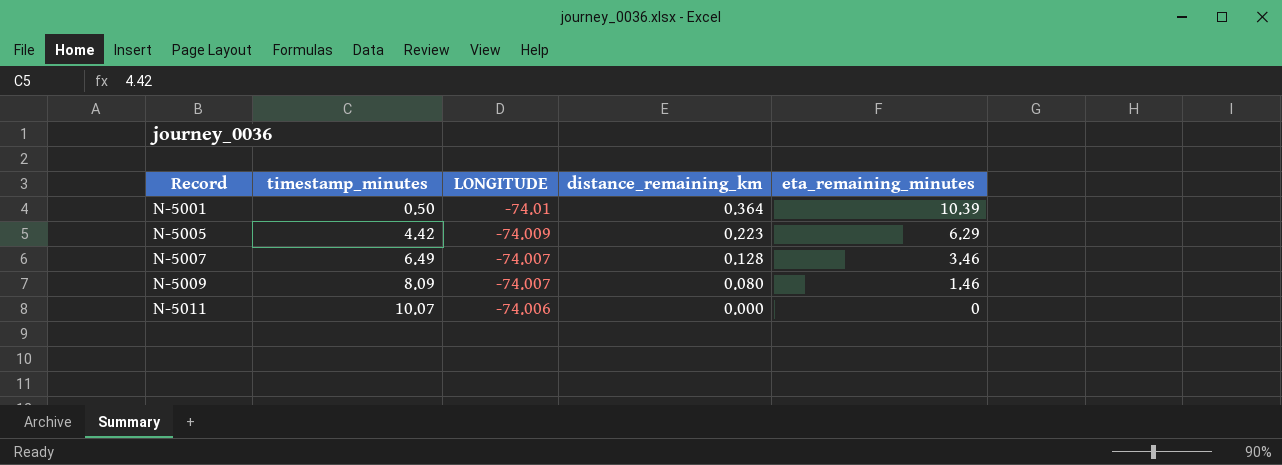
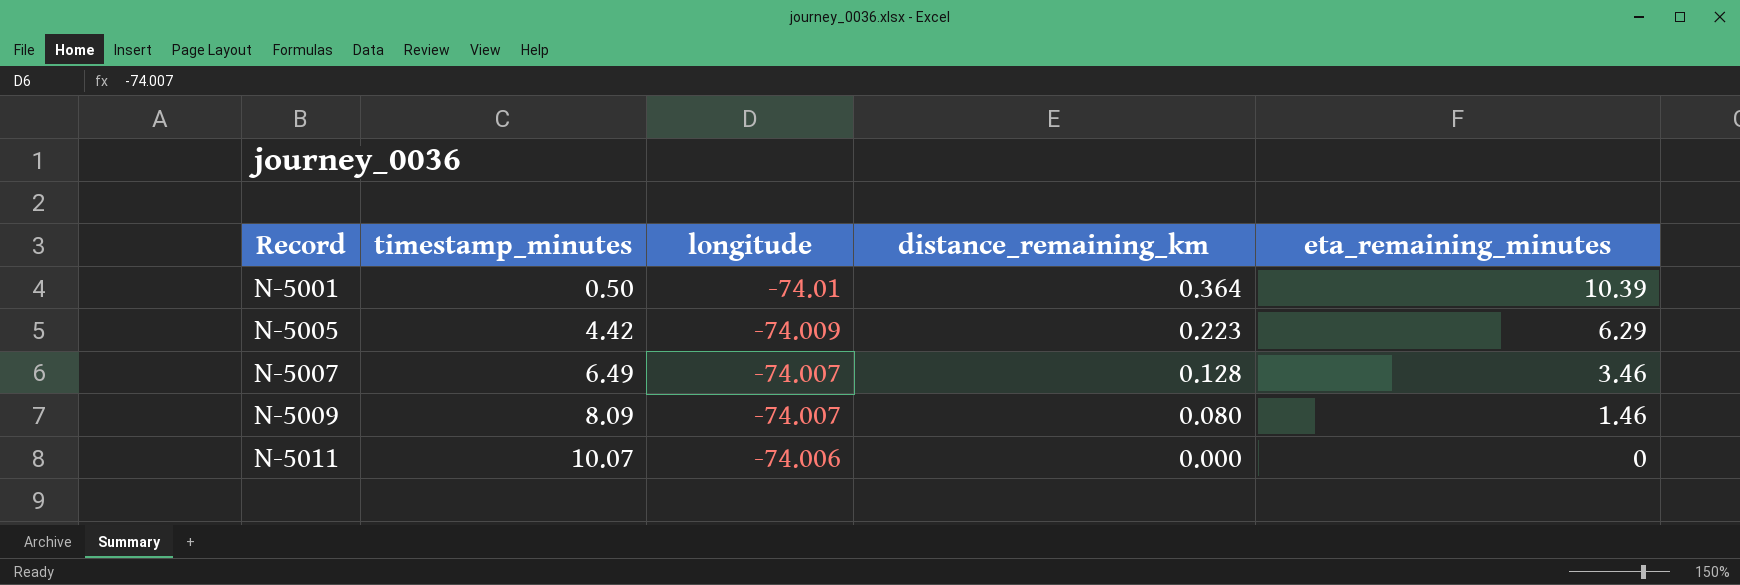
column name: LONGITUDE -> longitude

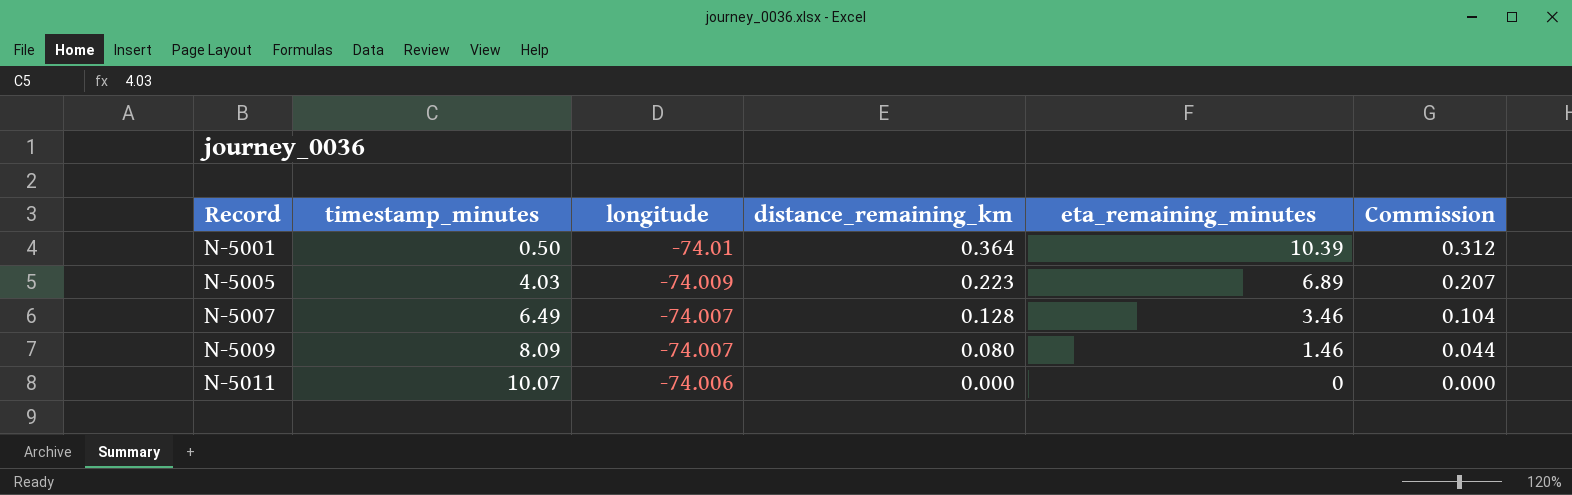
column Commission | formula: none -> [eta_remaining_minutes] * 0.03
N-5005 | timestamp_minutes: 4.42 -> 4.03
N-5005 | eta_remaining_minutes: 6.29 -> 6.89

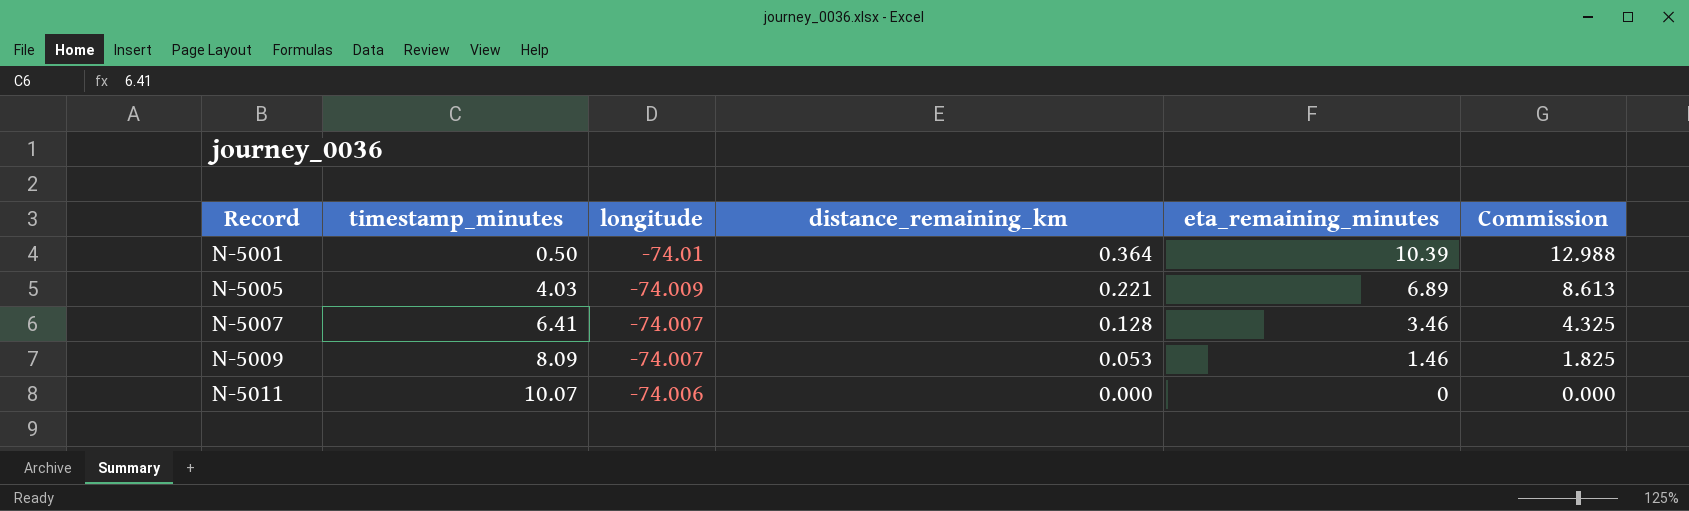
column Commission | formula: [eta_remaining_minutes] * 0.03 -> [eta_remaining_minutes] * 1.25
N-5005 | distance_remaining_km: 0.223 -> 0.221
N-5007 | timestamp_minutes: 6.49 -> 6.41
N-5009 | distance_remaining_km: 0.080 -> 0.053

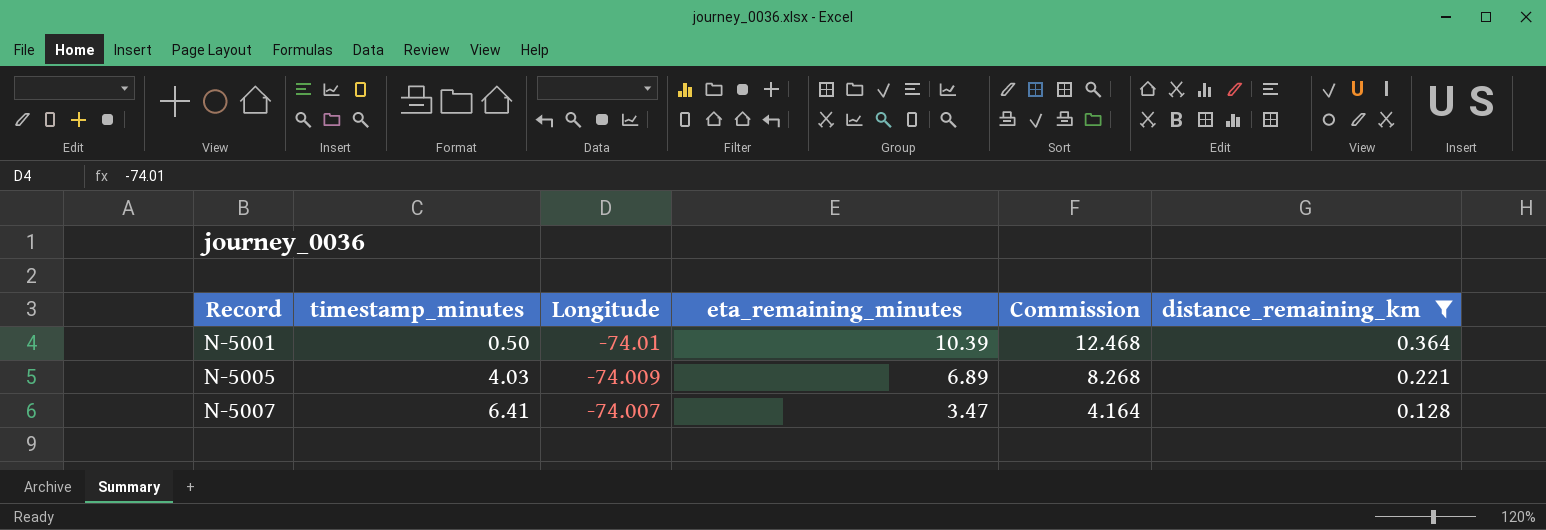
filter: none -> distance_remaining_km >= 0.128
column name: longitude -> Longitude
column Commission | formula: [eta_remaining_minutes] * 1.25 -> [eta_remaining_minutes] * 1.2
column distance_remaining_km | position: 4 -> 6
N-5007 | eta_remaining_minutes: 3.46 -> 3.47

